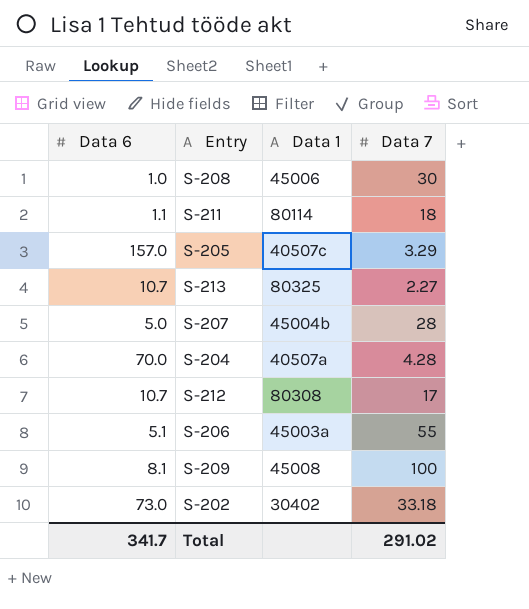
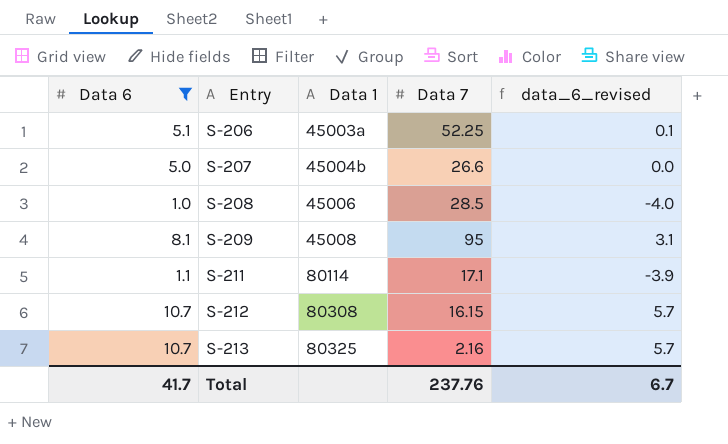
filter: none -> Data 6 <= 10.7
row order: none -> Entry ascending
column data_6_revised | formula: none -> [Data 6] - 5
S-206 | Data 7: 55 -> 52.25
S-207 | Data 7: 28 -> 26.6
S-208 | Data 7: 30 -> 28.5
S-209 | Data 7: 100 -> 95
S-211 | Data 7: 18 -> 17.1
S-212 | Data 7: 17 -> 16.15
S-213 | Data 7: 2.27 -> 2.16
Total | Data 6: 341.7 -> 41.7
Total | Data 7: 291.02 -> 237.76

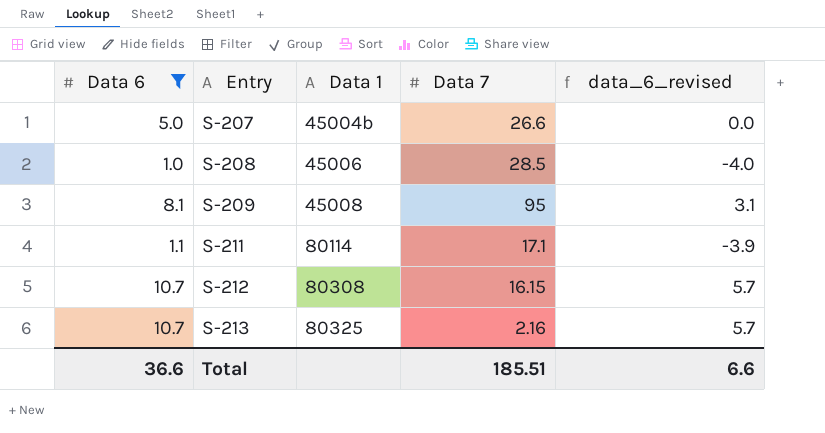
row S-206: 5.1 | 45003a | 52.25 | 0.1 -> none
Total | Data 6: 41.7 -> 36.6
Total | Data 7: 237.76 -> 185.51
Total | data_6_revised: 6.7 -> 6.6

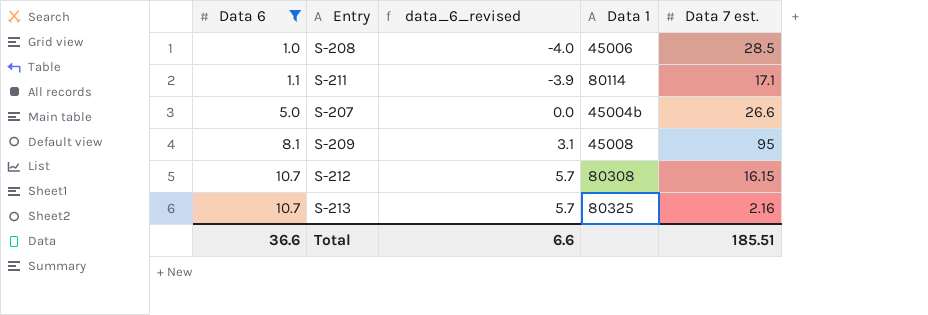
row order: Entry ascending -> Data 6 ascending
column data_6_revised | position: 5 -> 3
column name: Data 7 -> Data 7 est.

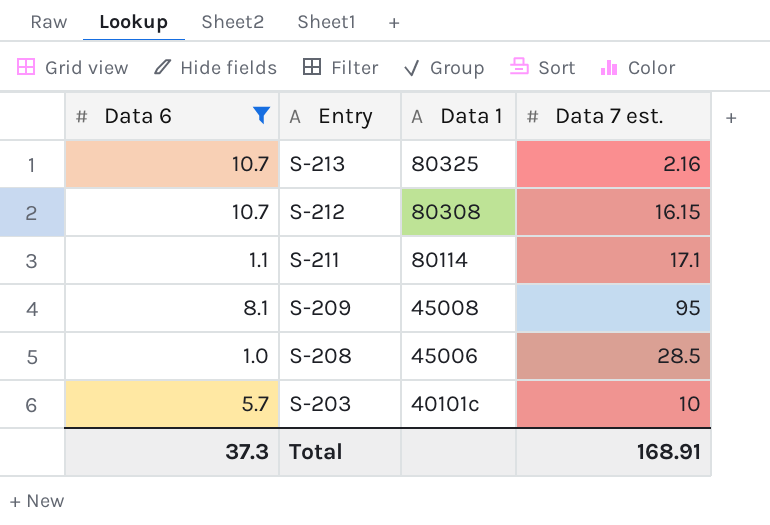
row order: Data 6 ascending -> Entry descending
column data_6_revised | formula: [Data 6] - 5 -> none
row S-207: 5.0 | 0.0 | 45004b | 26.6 -> none
row S-203: none -> 5.7 | 40101c | 10
Total | Data 6: 36.6 -> 37.3
Total | Data 7 est.: 185.51 -> 168.91

